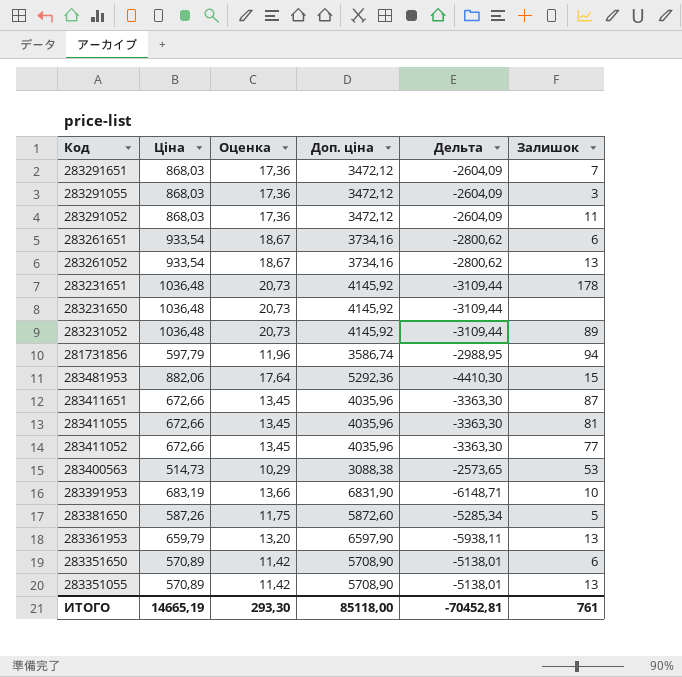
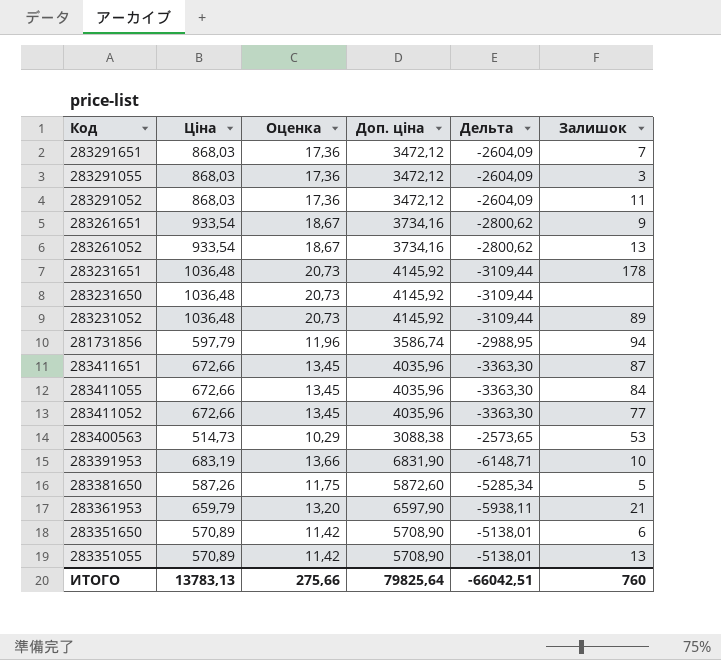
row 283481953: 882,06 | 17,64 | 5292,36 | -4410,30 | 15 -> none
283261651 | Залишок: 6 -> 9
283411055 | Залишок: 81 -> 84
283361953 | Залишок: 13 -> 21
ИТОГО | Ціна: 14665,19 -> 13783,13
ИТОГО | Оценка: 293,30 -> 275,66
ИТОГО | Доп. ціна: 85118,00 -> 79825,64
ИТОГО | Дельта: -70452,81 -> -66042,51
ИТОГО | Залишок: 761 -> 760

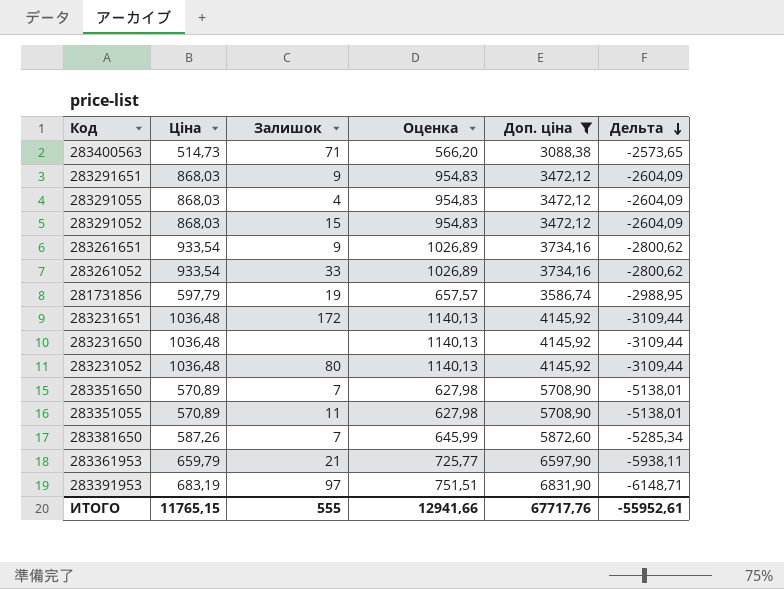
filter: none -> Доп. ціна != 4035,96
row order: none -> Дельта descending
column Залишок | position: 6 -> 3
column Оценка | formula: [Ціна] * 0,02 -> [Ціна] * 1,1
283400563 | Залишок: 53 -> 71
283291651 | Залишок: 7 -> 9
283291055 | Залишок: 3 -> 4
283291052 | Залишок: 11 -> 15
283261052 | Залишок: 13 -> 33
281731856 | Залишок: 94 -> 19
283231651 | Залишок: 178 -> 172
283231052 | Залишок: 89 -> 80
283351650 | Залишок: 6 -> 7
283351055 | Залишок: 13 -> 11
283381650 | Залишок: 5 -> 7
283391953 | Залишок: 10 -> 97
ИТОГО | Ціна: 13783,13 -> 11765,15
ИТОГО | Залишок: 760 -> 555
ИТОГО | Оценка: 275,66 -> 12941,66
ИТОГО | Доп. ціна: 79825,64 -> 67717,76
ИТОГО | Дельта: -66042,51 -> -55952,61

